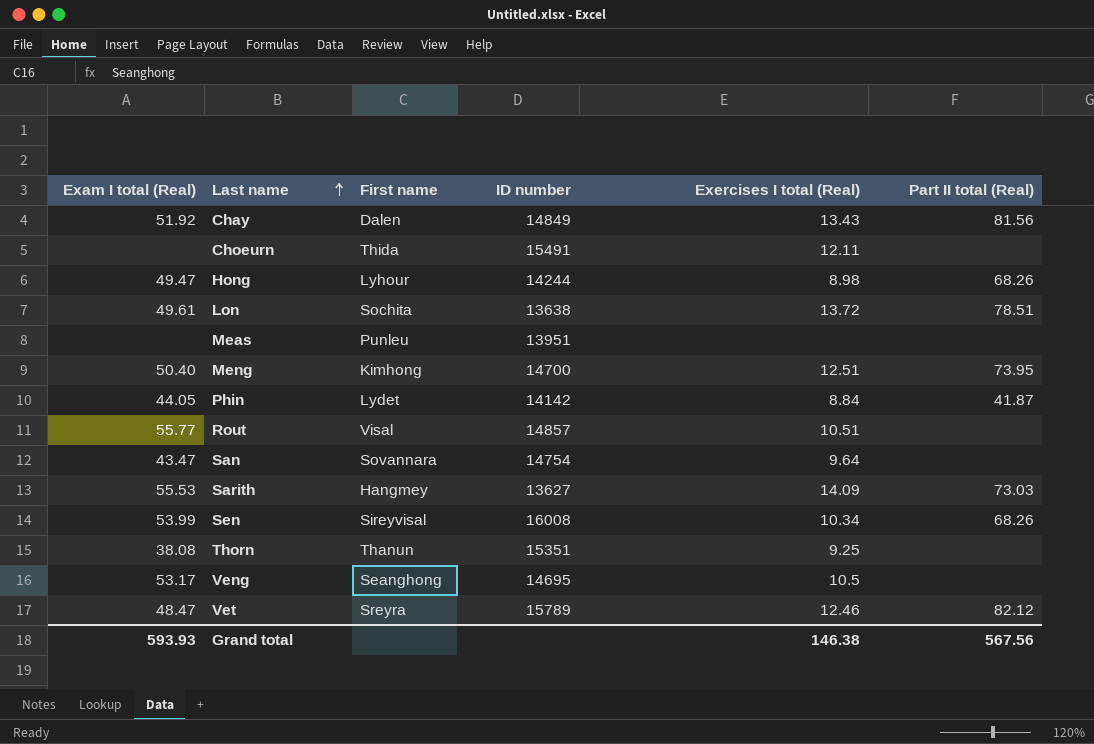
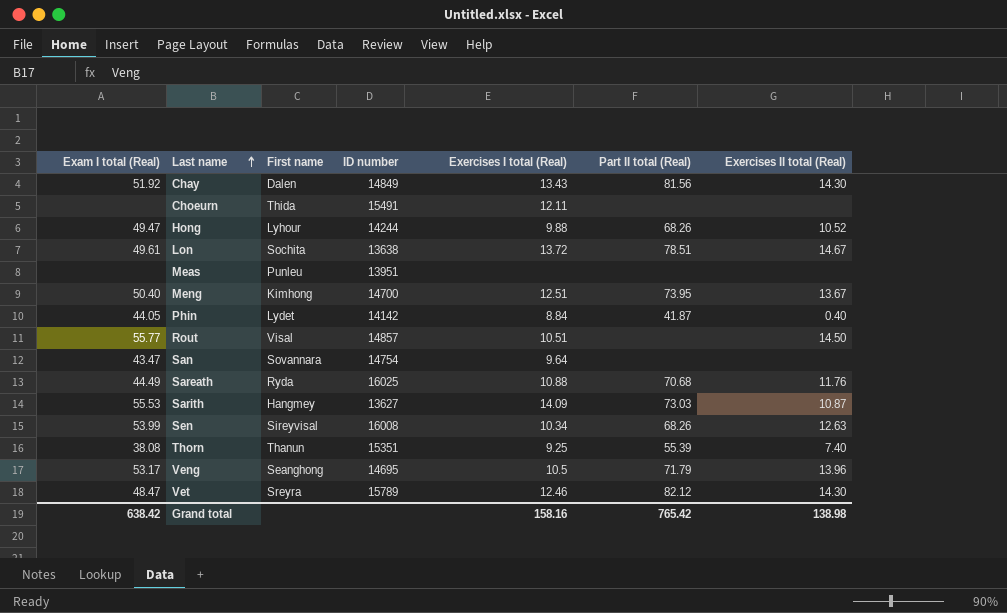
column Exercises II total (Real) | position: none -> 7
Hong | Exercises I total (Real): 8.98 -> 9.88
row Sareath: none -> 44.49 | Ryda | 16025 | 10.88 | 70.68 | 11.76
Thorn | Part II total (Real): none -> 55.39
Veng | Part II total (Real): none -> 71.79
Grand total | Exam I total (Real): 593.93 -> 638.42
Grand total | Exercises I total (Real): 146.38 -> 158.16
Grand total | Part II total (Real): 567.56 -> 765.42

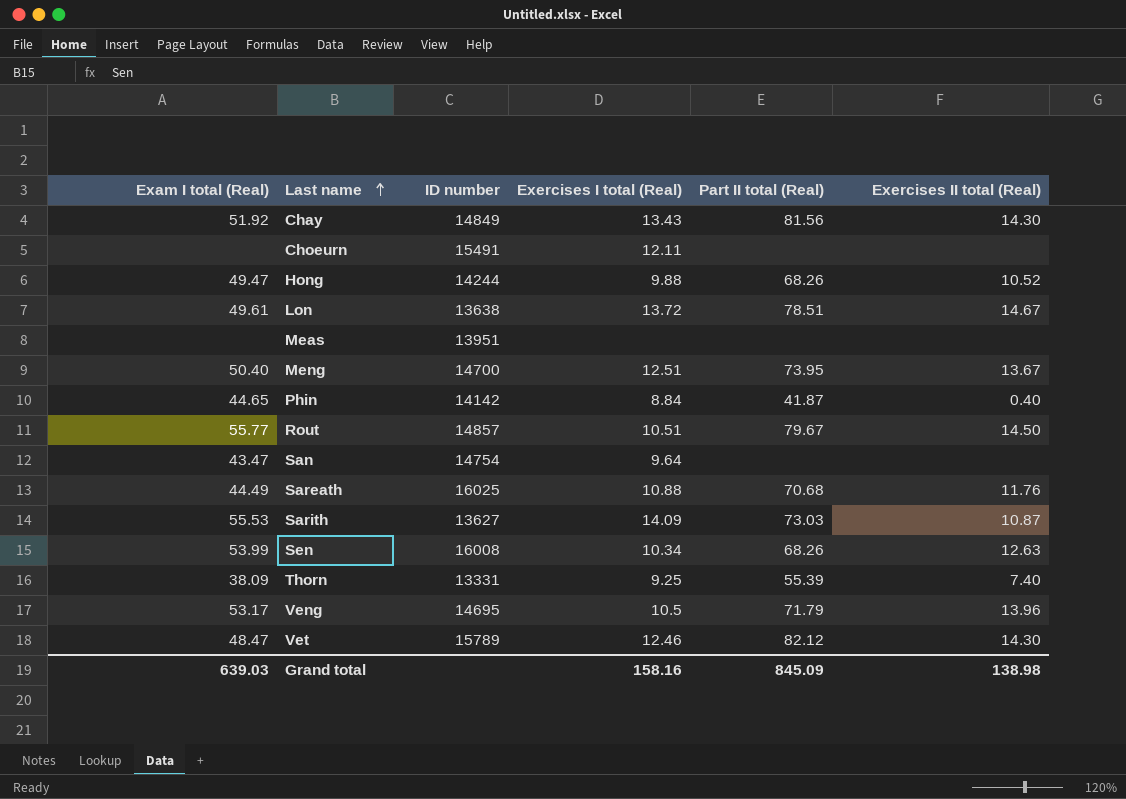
column First name | position: 3 -> none
Phin | Exam I total (Real): 44.05 -> 44.65
Rout | Part II total (Real): none -> 79.67
Thorn | Exam I total (Real): 38.08 -> 38.09
Thorn | ID number: 15351 -> 13331
Grand total | Exam I total (Real): 638.42 -> 639.03
Grand total | Part II total (Real): 765.42 -> 845.09

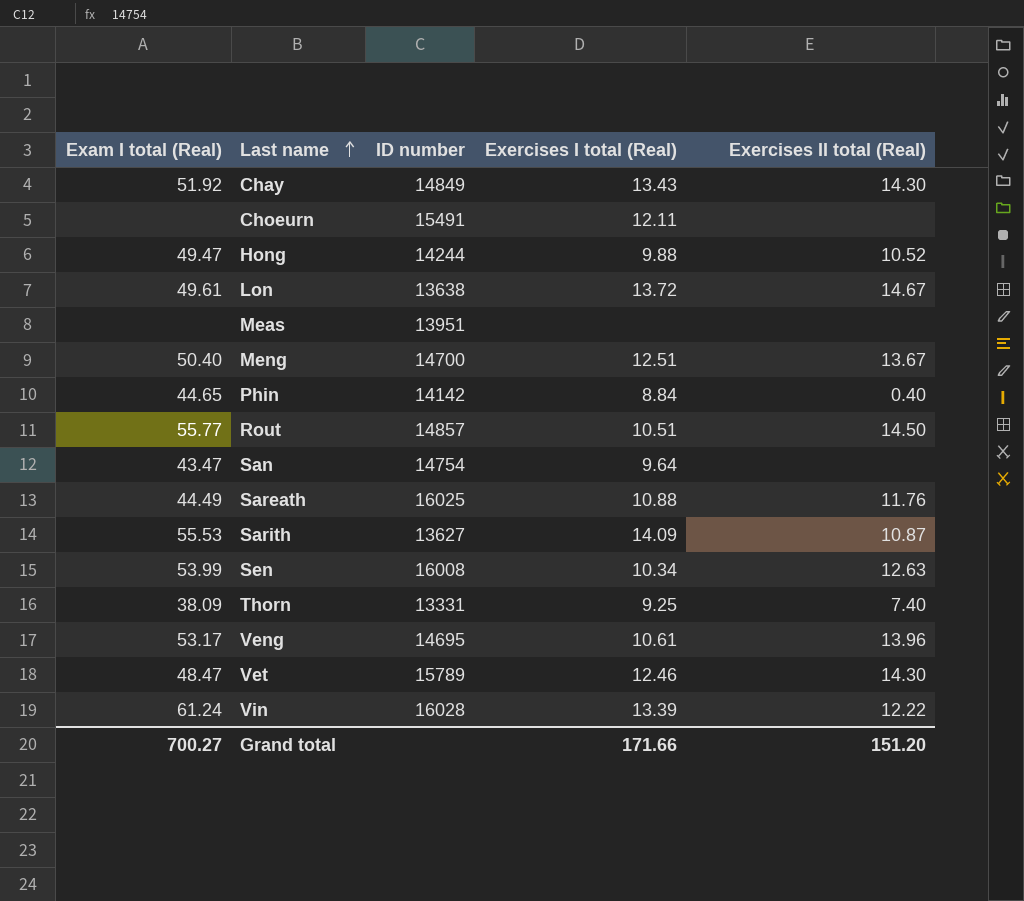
column Part II total (Real) | position: 5 -> none
Veng | Exercises I total (Real): 10.5 -> 10.61
row Vin: none -> 61.24 | 16028 | 13.39 | 12.22
Grand total | Exam I total (Real): 639.03 -> 700.27
Grand total | Exercises I total (Real): 158.16 -> 171.66
Grand total | Exercises II total (Real): 138.98 -> 151.20

